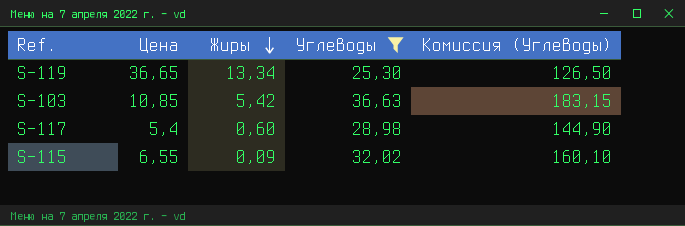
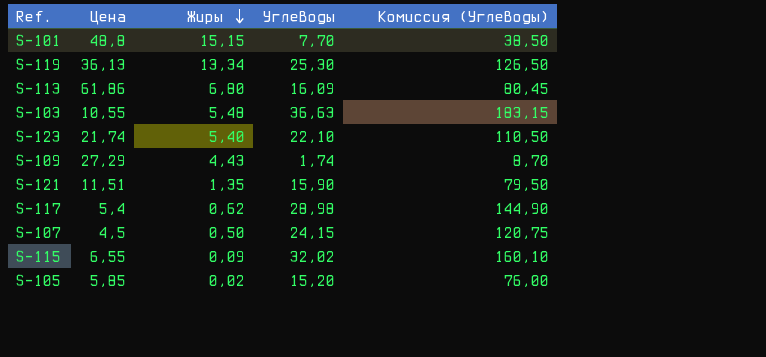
filter: Углеводы >= 25,30 -> none
S-119 | Цена: 36,65 -> 36,13
S-103 | Цена: 10,85 -> 10,55
S-103 | Жиры: 5,42 -> 5,48
S-117 | Жиры: 0,60 -> 0,62

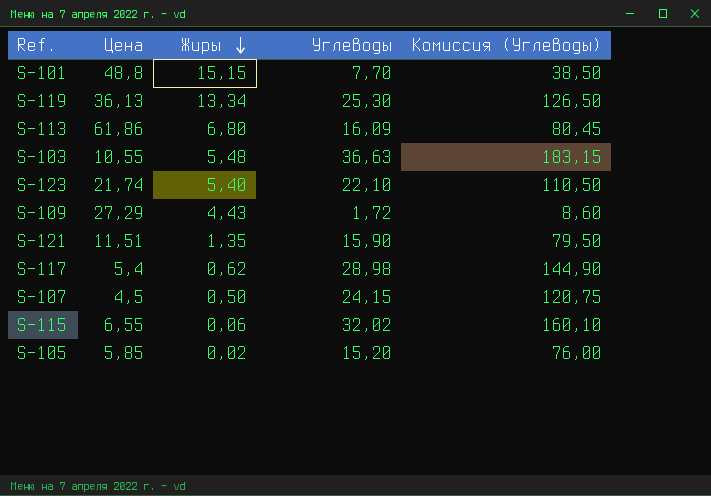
S-109 | Углеводы: 1,74 -> 1,72
S-109 | Комиссия (Углеводы): 8,70 -> 8,60
S-115 | Жиры: 0,09 -> 0,06

